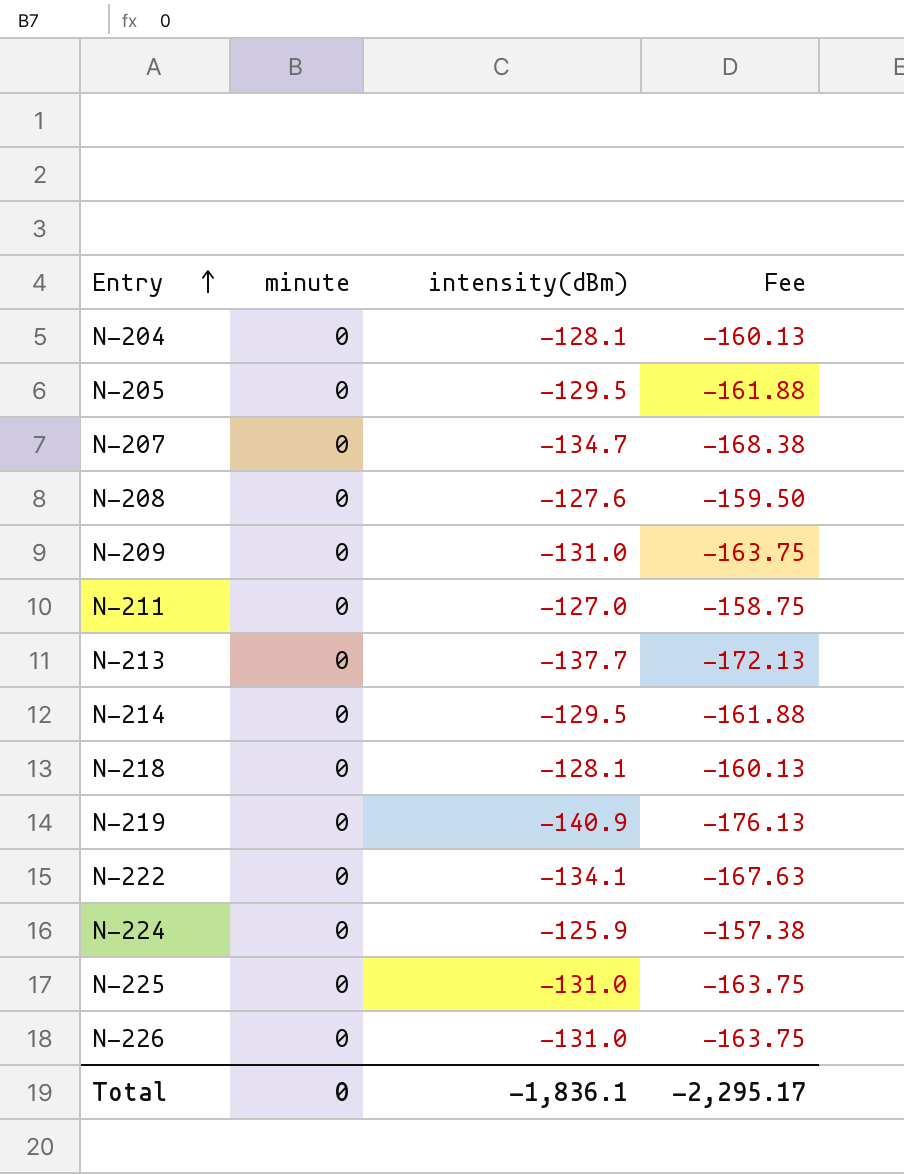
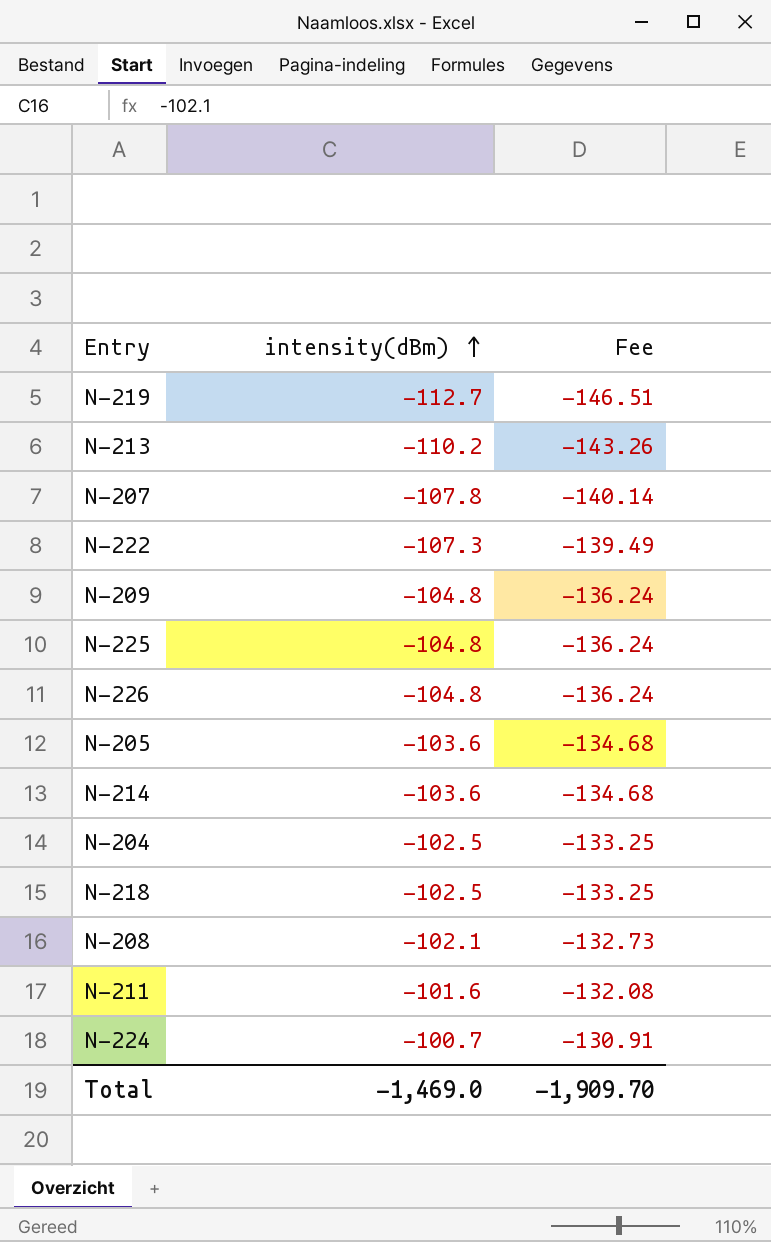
row order: Entry ascending -> intensity(dBm) ascending
column minute | position: 2 -> none
column Fee | formula: [intensity(dBm)] * 1.25 -> [intensity(dBm)] * 1.3
N-219 | intensity(dBm): -140.9 -> -112.7
N-213 | intensity(dBm): -137.7 -> -110.2
N-207 | intensity(dBm): -134.7 -> -107.8
N-222 | intensity(dBm): -134.1 -> -107.3
N-209 | intensity(dBm): -131.0 -> -104.8
N-225 | intensity(dBm): -131.0 -> -104.8
N-226 | intensity(dBm): -131.0 -> -104.8
N-205 | intensity(dBm): -129.5 -> -103.6
N-214 | intensity(dBm): -129.5 -> -103.6
N-204 | intensity(dBm): -128.1 -> -102.5
N-218 | intensity(dBm): -128.1 -> -102.5
N-208 | intensity(dBm): -127.6 -> -102.1
N-211 | intensity(dBm): -127.0 -> -101.6
N-224 | intensity(dBm): -125.9 -> -100.7
Total | intensity(dBm): -1,836.1 -> -1,469.0
Total | Fee: -2,295.17 -> -1,909.70

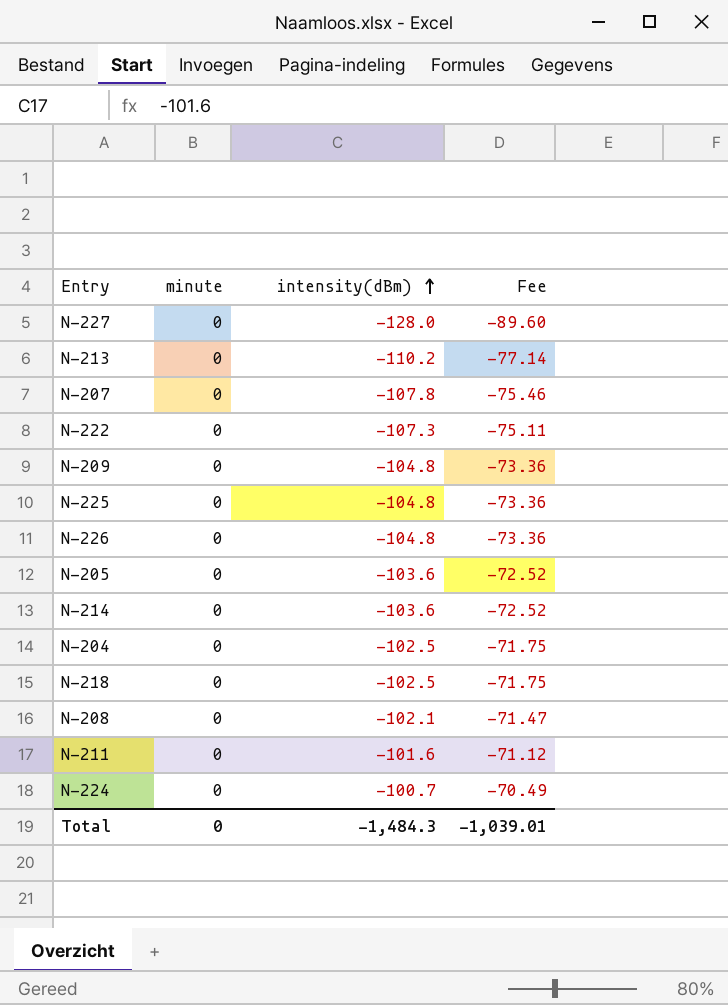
column minute | position: none -> 2
column Fee | formula: [intensity(dBm)] * 1.3 -> [intensity(dBm)] * 0.7
row N-219: -112.7 | -146.51 -> none
row N-227: none -> 0 | -128.0 | -89.60
Total | intensity(dBm): -1,469.0 -> -1,484.3
Total | Fee: -1,909.70 -> -1,039.01

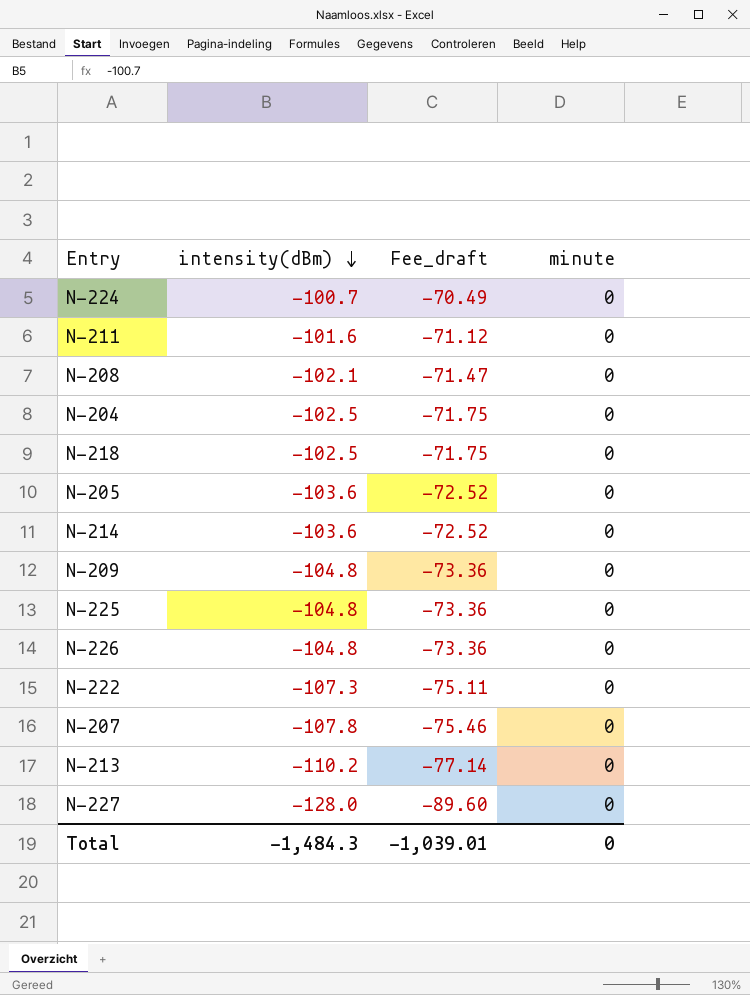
row order: intensity(dBm) ascending -> intensity(dBm) descending
column name: Fee -> Fee_draft
column minute | position: 2 -> 4

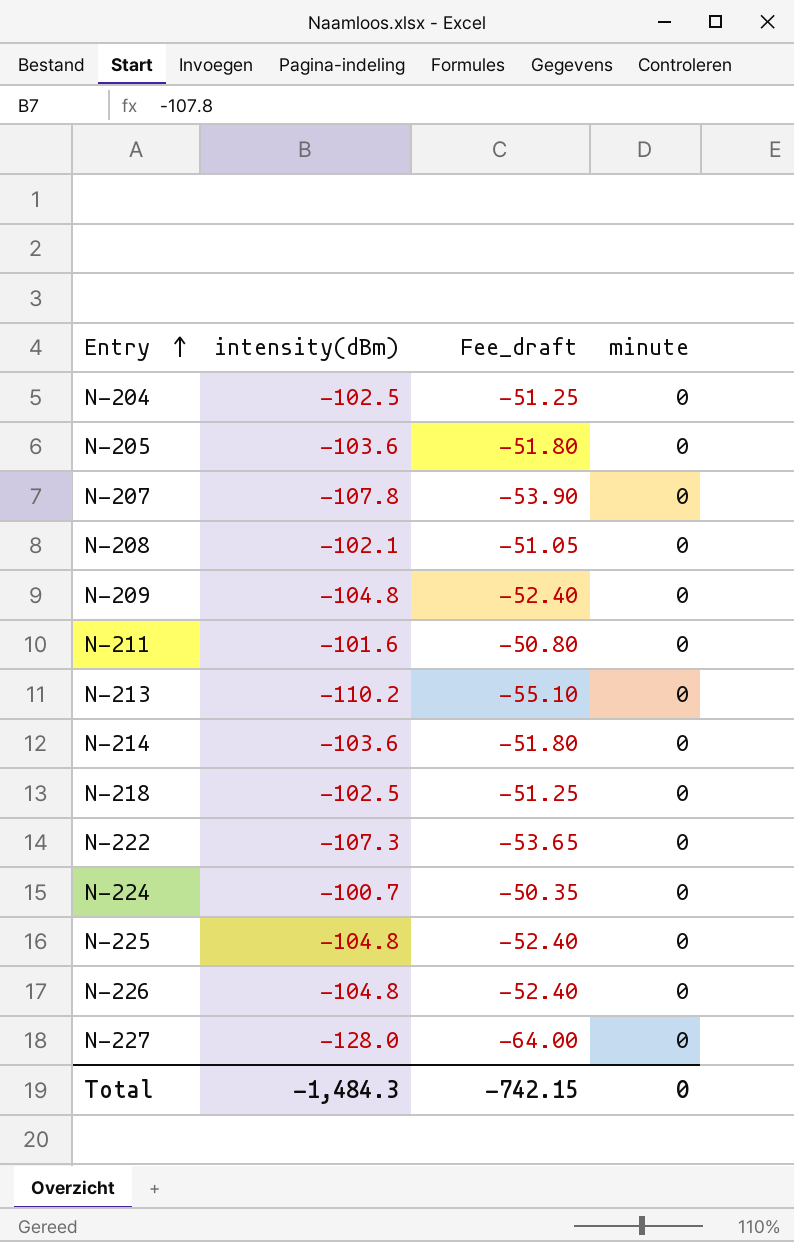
row order: intensity(dBm) descending -> Entry ascending
column Fee_draft | formula: [intensity(dBm)] * 0.7 -> [intensity(dBm)] * 0.5
Total | Fee_draft: -1,039.01 -> -742.15

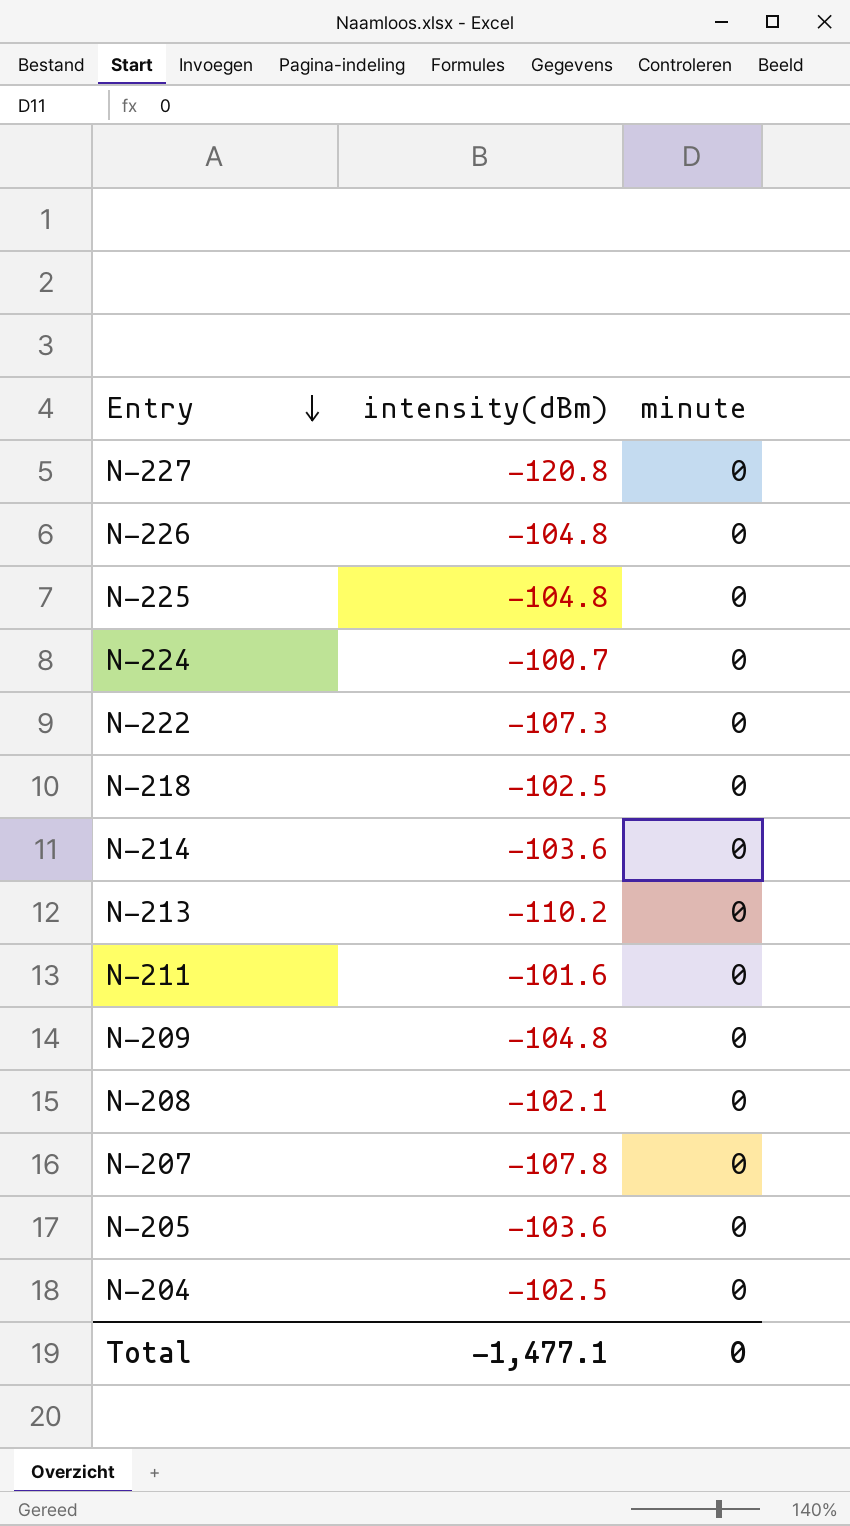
row order: Entry ascending -> Entry descending
column Fee_draft | formula: [intensity(dBm)] * 0.5 -> none
N-227 | intensity(dBm): -128.0 -> -120.8
Total | intensity(dBm): -1,484.3 -> -1,477.1

